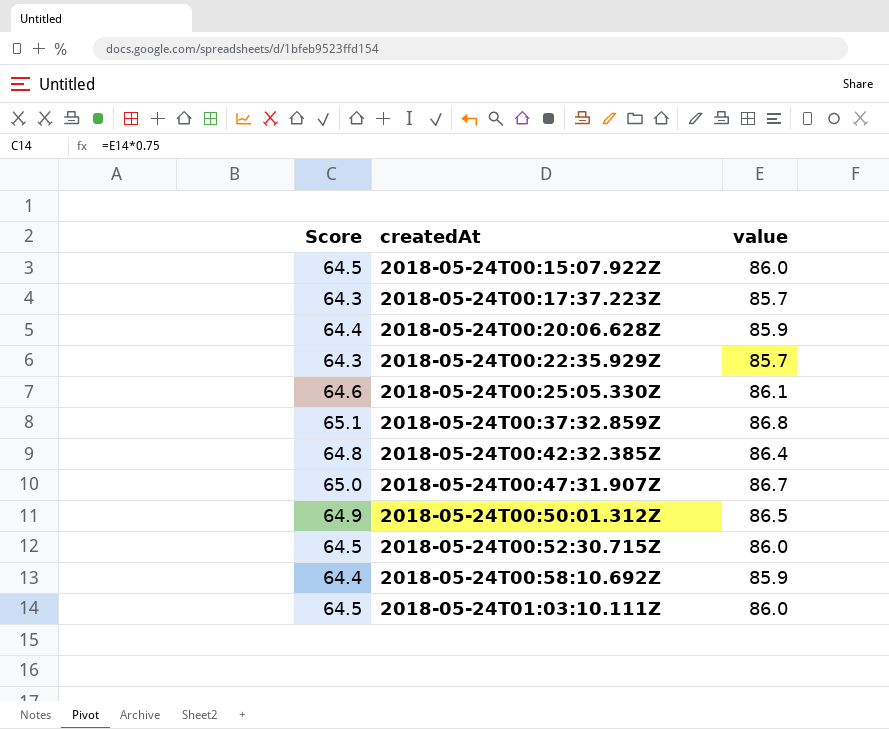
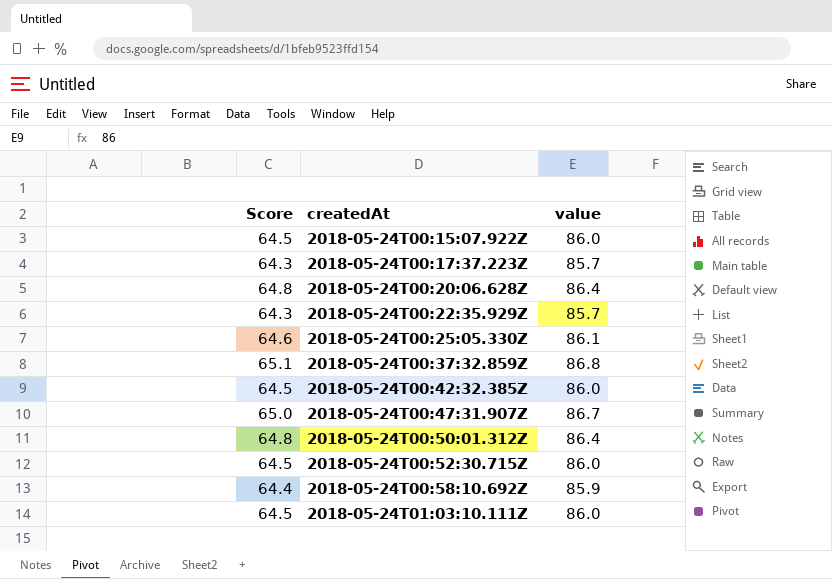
2018-05-24T00:20:06.628Z | Score: 64.4 -> 64.8
2018-05-24T00:20:06.628Z | value: 85.9 -> 86.4
2018-05-24T00:42:32.385Z | Score: 64.8 -> 64.5
2018-05-24T00:42:32.385Z | value: 86.4 -> 86.0
2018-05-24T00:50:01.312Z | Score: 64.9 -> 64.8
2018-05-24T00:50:01.312Z | value: 86.5 -> 86.4

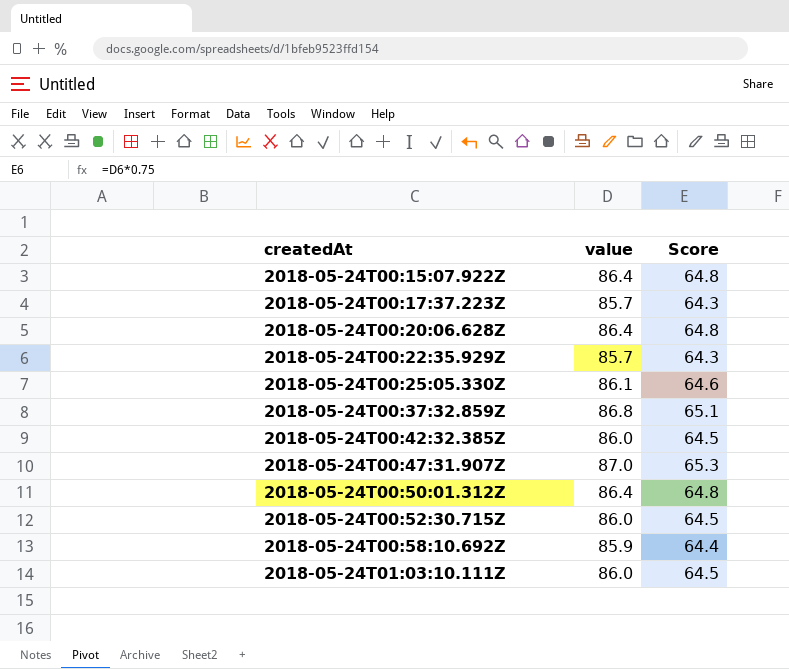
column Score | position: 1 -> 3
2018-05-24T00:15:07.922Z | value: 86.0 -> 86.4
2018-05-24T00:15:07.922Z | Score: 64.5 -> 64.8
2018-05-24T00:47:31.907Z | value: 86.7 -> 87.0
2018-05-24T00:47:31.907Z | Score: 65.0 -> 65.3

